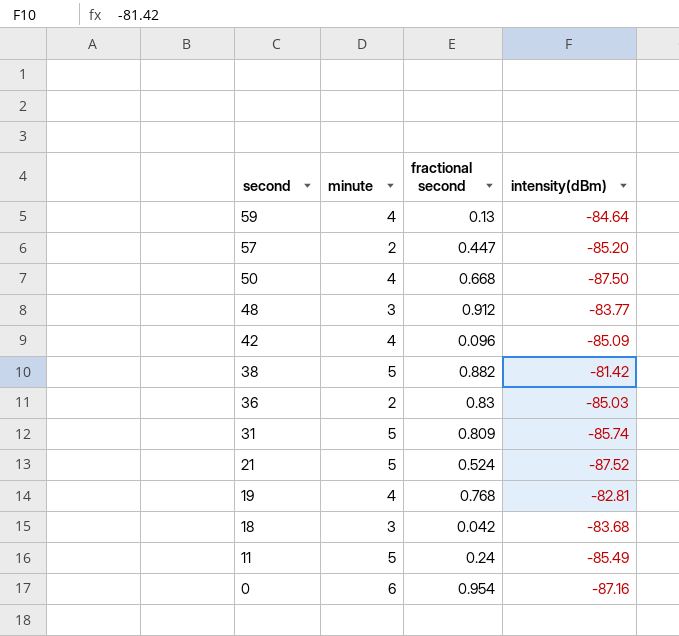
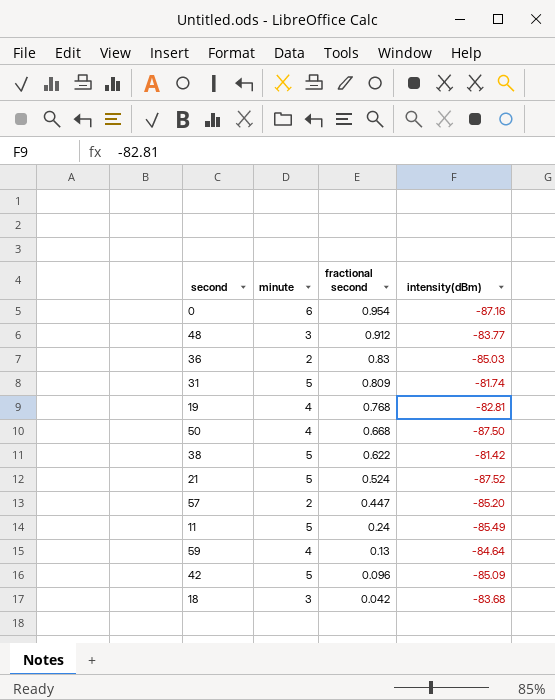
row order: second descending -> fractional second descending
31 | intensity(dBm): -85.74 -> -81.74
38 | fractional second: 0.882 -> 0.622
42 | minute: 4 -> 5

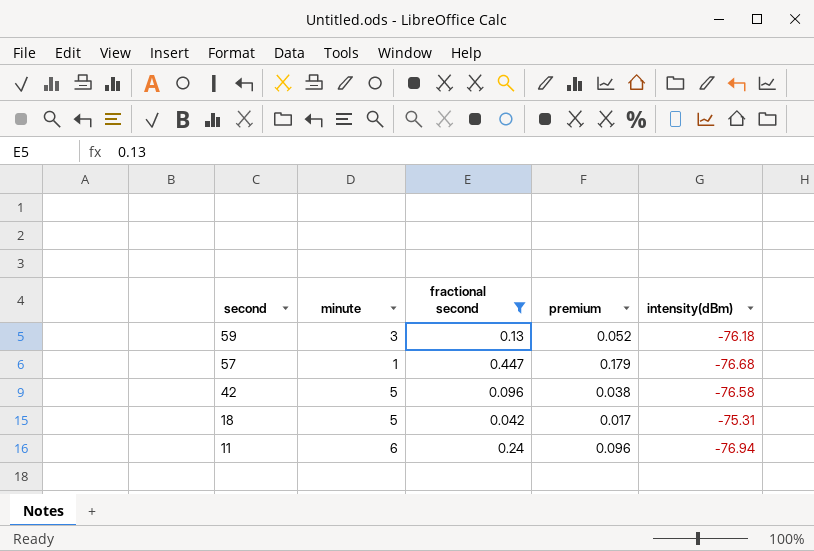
filter: none -> fractional second <= 0.447
row order: fractional second descending -> second descending
column premium | formula: none -> [fractional second] * 0.4
59 | minute: 4 -> 3
59 | intensity(dBm): -84.64 -> -76.18
57 | minute: 2 -> 1
57 | intensity(dBm): -85.20 -> -76.68
42 | intensity(dBm): -85.09 -> -76.58
18 | minute: 3 -> 5
18 | intensity(dBm): -83.68 -> -75.31
11 | minute: 5 -> 6
11 | intensity(dBm): -85.49 -> -76.94

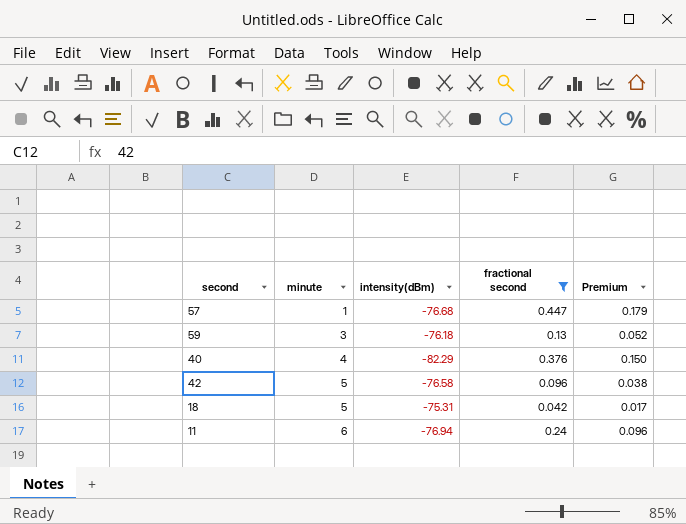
row order: second descending -> minute ascending
column intensity(dBm) | position: 5 -> 3
column name: premium -> Premium
row 40: none -> 4 | -82.29 | 0.376 | 0.150

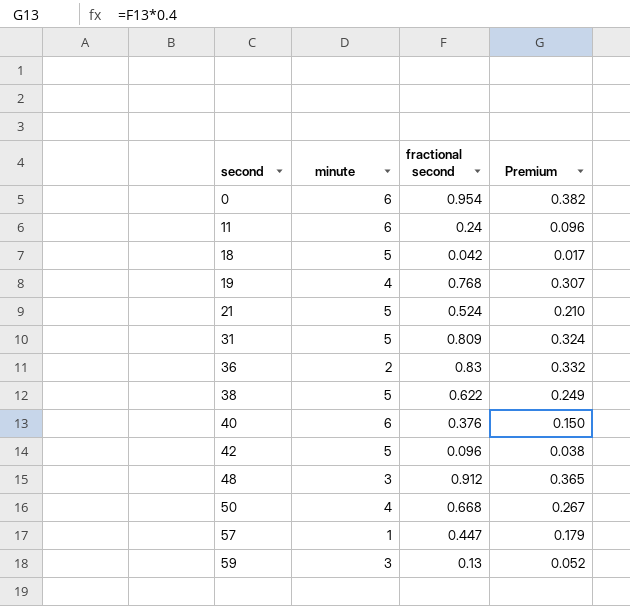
filter: fractional second <= 0.447 -> none
row order: minute ascending -> second ascending
column intensity(dBm) | position: 3 -> none
40 | minute: 4 -> 6

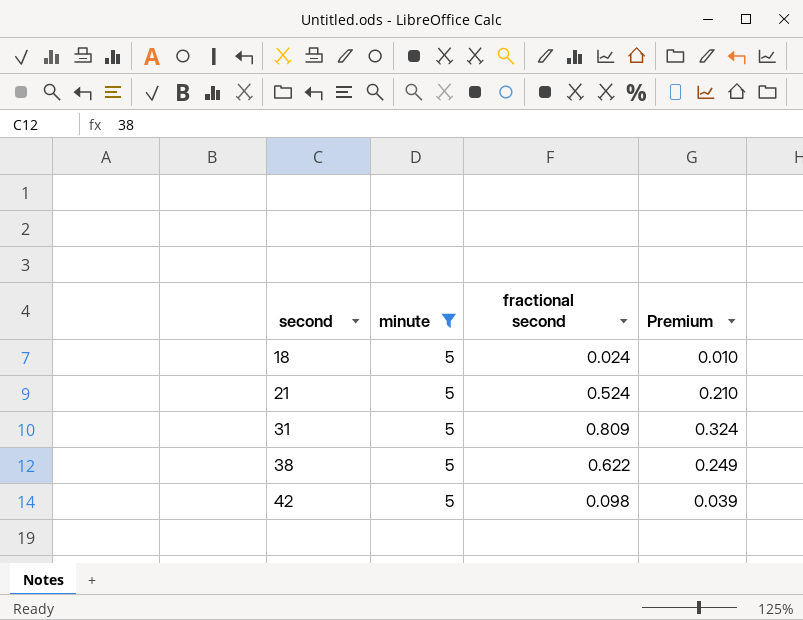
filter: none -> minute = 5
18 | fractional second: 0.042 -> 0.024
18 | Premium: 0.017 -> 0.010
42 | fractional second: 0.096 -> 0.098
42 | Premium: 0.038 -> 0.039

